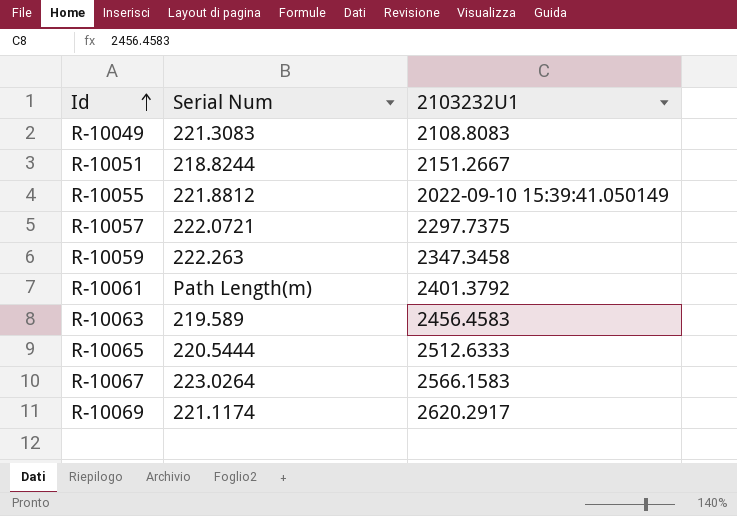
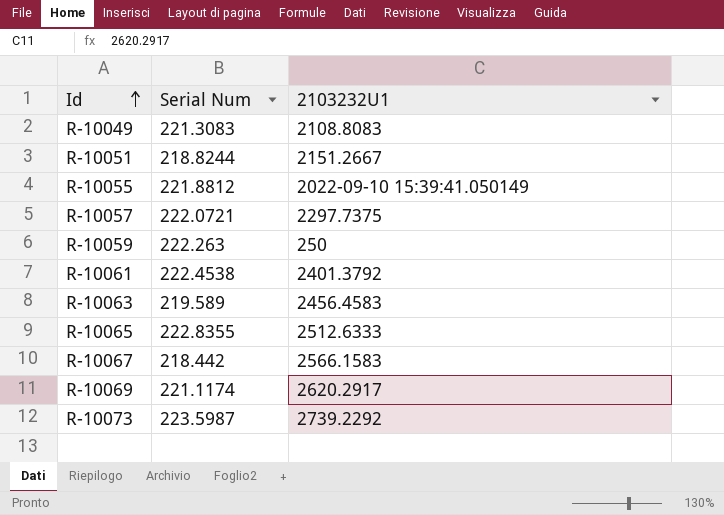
R-10059 | 2103232U1: 2347.3458 -> 250
R-10061 | Serial Num: Path Length(m) -> 222.4538
R-10065 | Serial Num: 220.5444 -> 222.8355
R-10067 | Serial Num: 223.0264 -> 218.442
row R-10073: none -> 223.5987 | 2739.2292

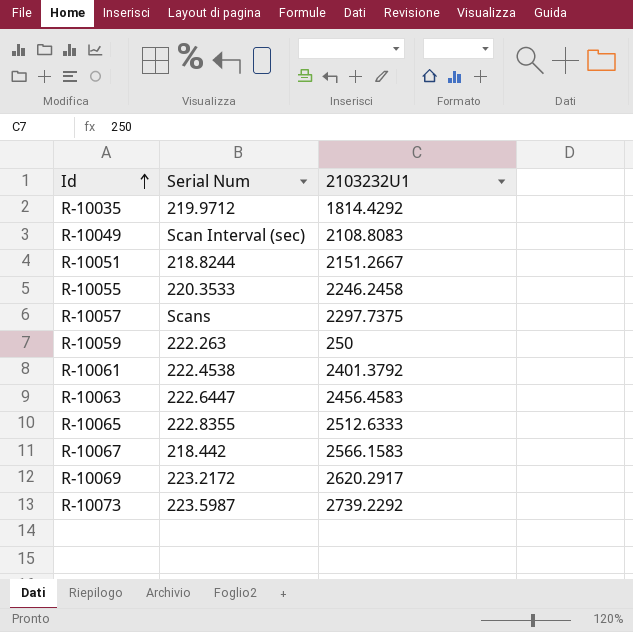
row R-10035: none -> 219.9712 | 1814.4292
R-10049 | Serial Num: 221.3083 -> Scan Interval (sec)
R-10055 | Serial Num: 221.8812 -> 220.3533
R-10055 | 2103232U1: 2022-09-10 15:39:41.050149 -> 2246.2458
R-10057 | Serial Num: 222.0721 -> Scans
R-10063 | Serial Num: 219.589 -> 222.6447
R-10069 | Serial Num: 221.1174 -> 223.2172

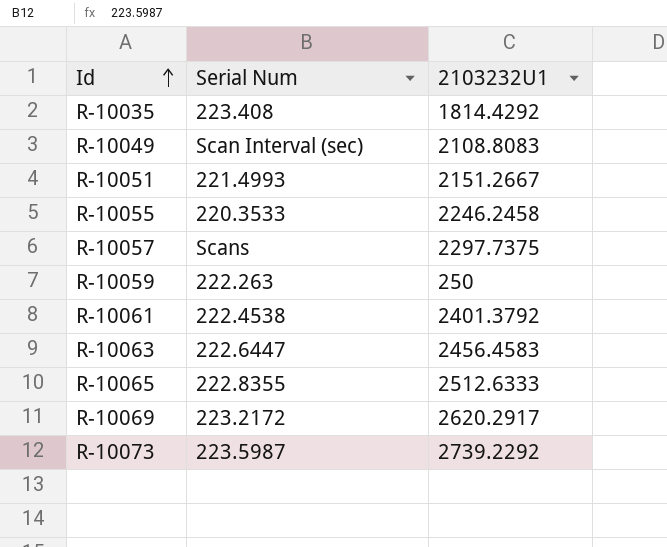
row R-10067: 218.442 | 2566.1583 -> none
R-10035 | Serial Num: 219.9712 -> 223.408
R-10051 | Serial Num: 218.8244 -> 221.4993

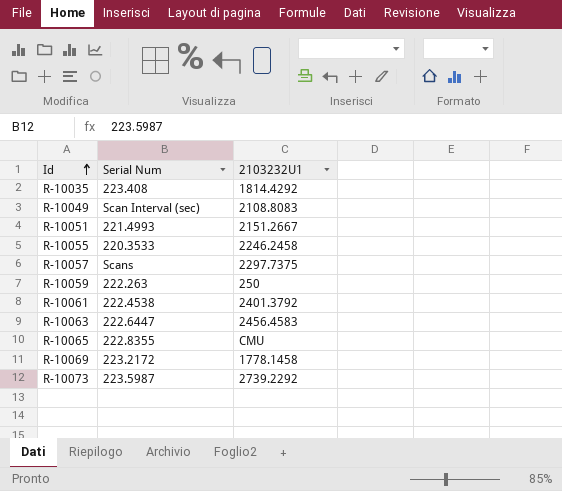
R-10065 | 2103232U1: 2512.6333 -> CMU
R-10069 | 2103232U1: 2620.2917 -> 1778.1458

